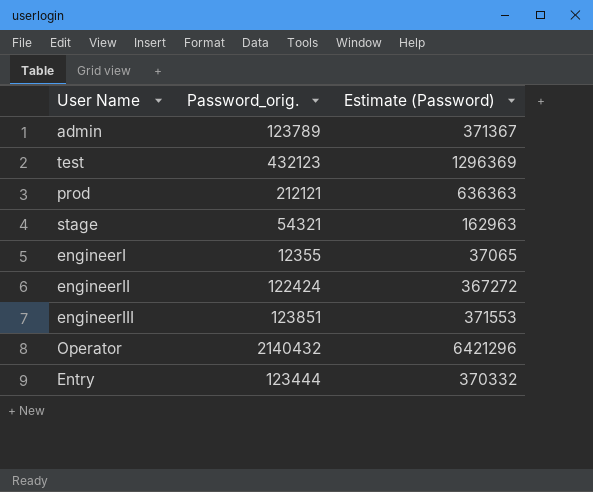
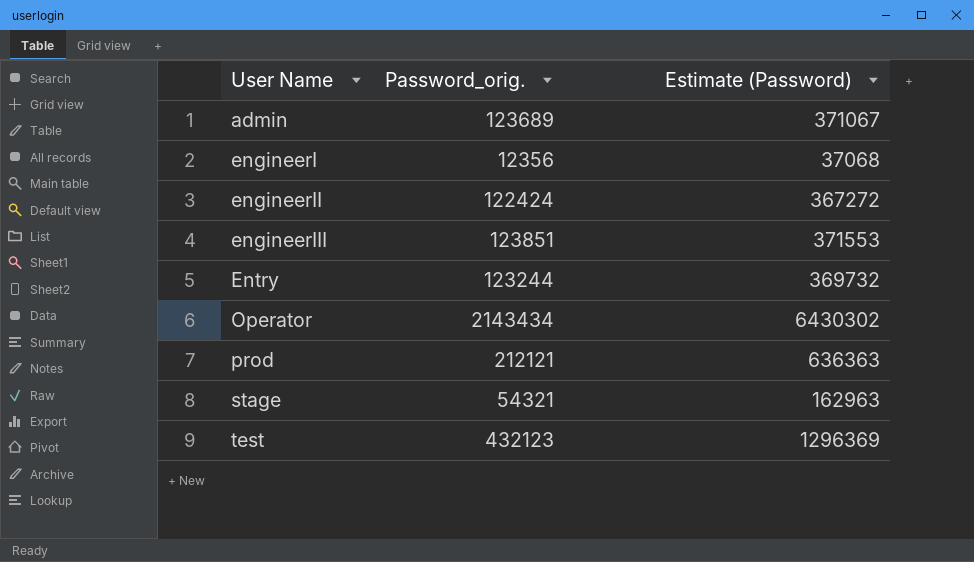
row order: none -> User Name ascending
admin | Password_orig.: 123789 -> 123689
admin | Estimate (Password): 371367 -> 371067
engineerI | Password_orig.: 12355 -> 12356
engineerI | Estimate (Password): 37065 -> 37068
Entry | Password_orig.: 123444 -> 123244
Entry | Estimate (Password): 370332 -> 369732
Operator | Password_orig.: 2140432 -> 2143434
Operator | Estimate (Password): 6421296 -> 6430302

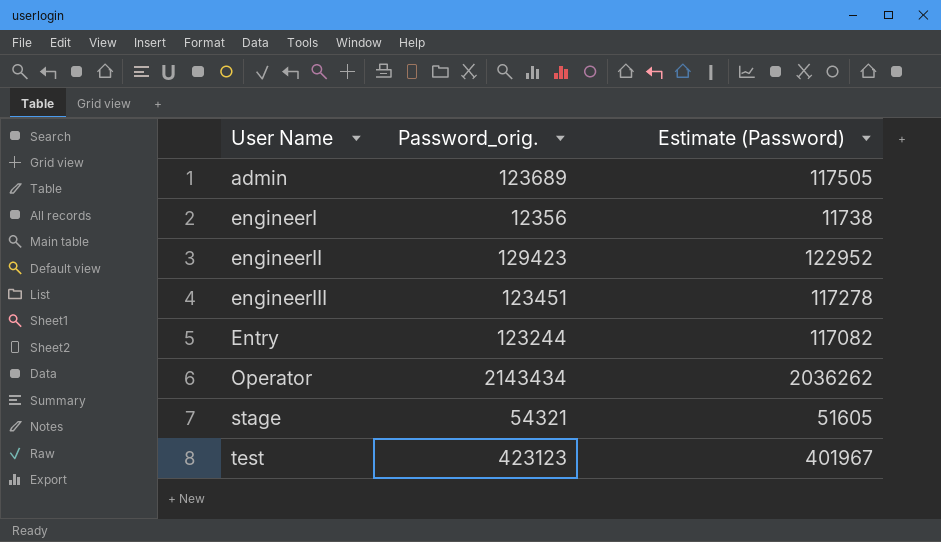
column Estimate (Password) | formula: [Password_orig.] * 3 -> [Password_orig.] * 0.95
row prod: 212121 | 636363 -> none
engineerII | Password_orig.: 122424 -> 129423
engineerIII | Password_orig.: 123851 -> 123451
test | Password_orig.: 432123 -> 423123

